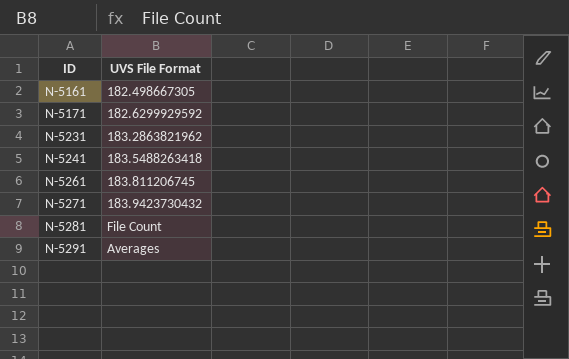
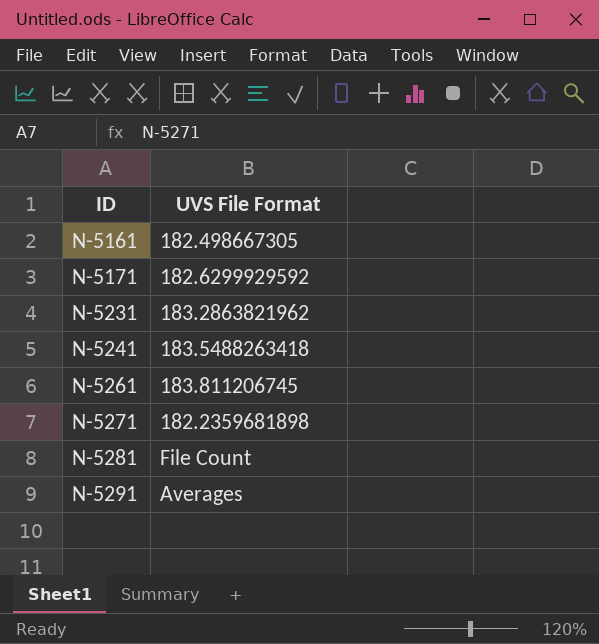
N-5271 | UVS File Format: 183.9423730432 -> 182.2359681898

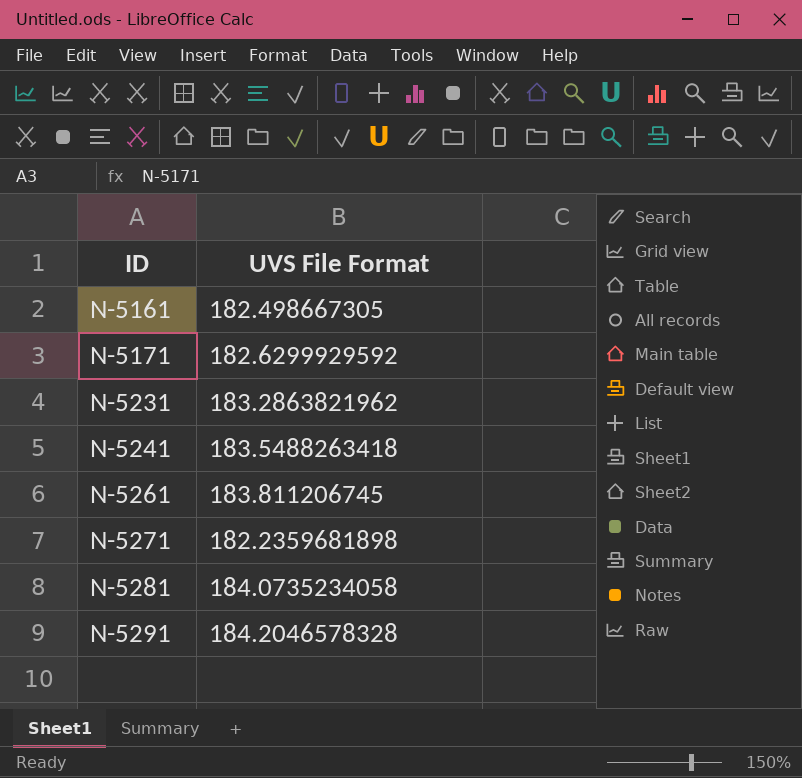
N-5281 | UVS File Format: File Count -> 184.0735234058
N-5291 | UVS File Format: Averages -> 184.2046578328

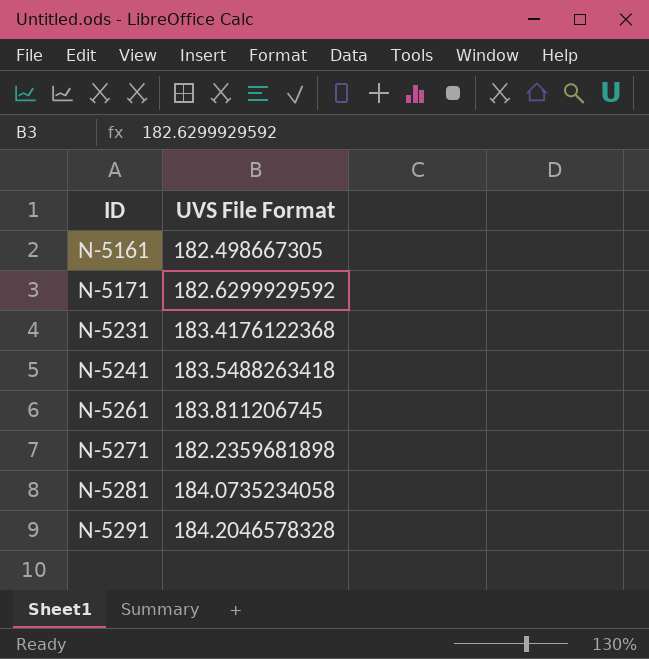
N-5231 | UVS File Format: 183.2863821962 -> 183.4176122368

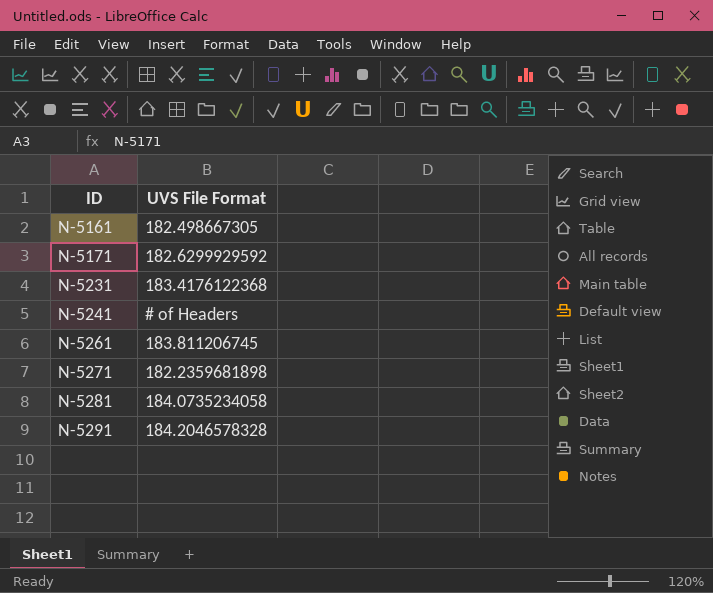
N-5241 | UVS File Format: 183.5488263418 -> # of Headers

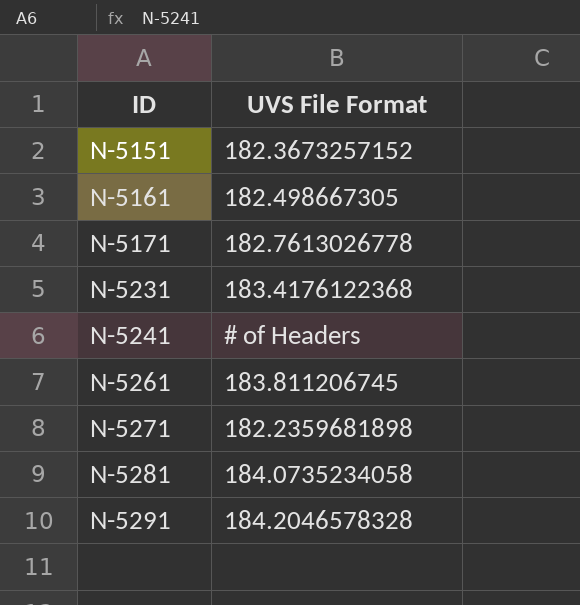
row N-5151: none -> 182.3673257152
N-5171 | UVS File Format: 182.6299929592 -> 182.7613026778

